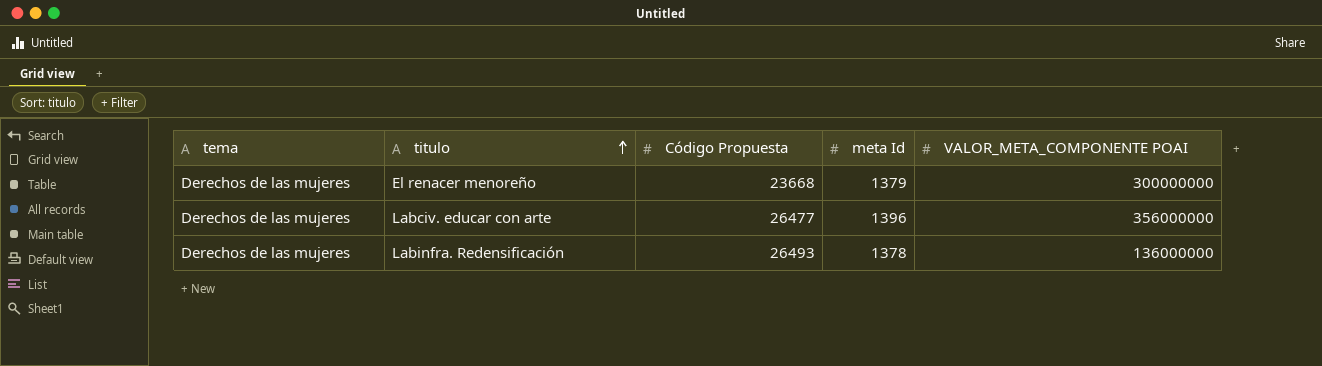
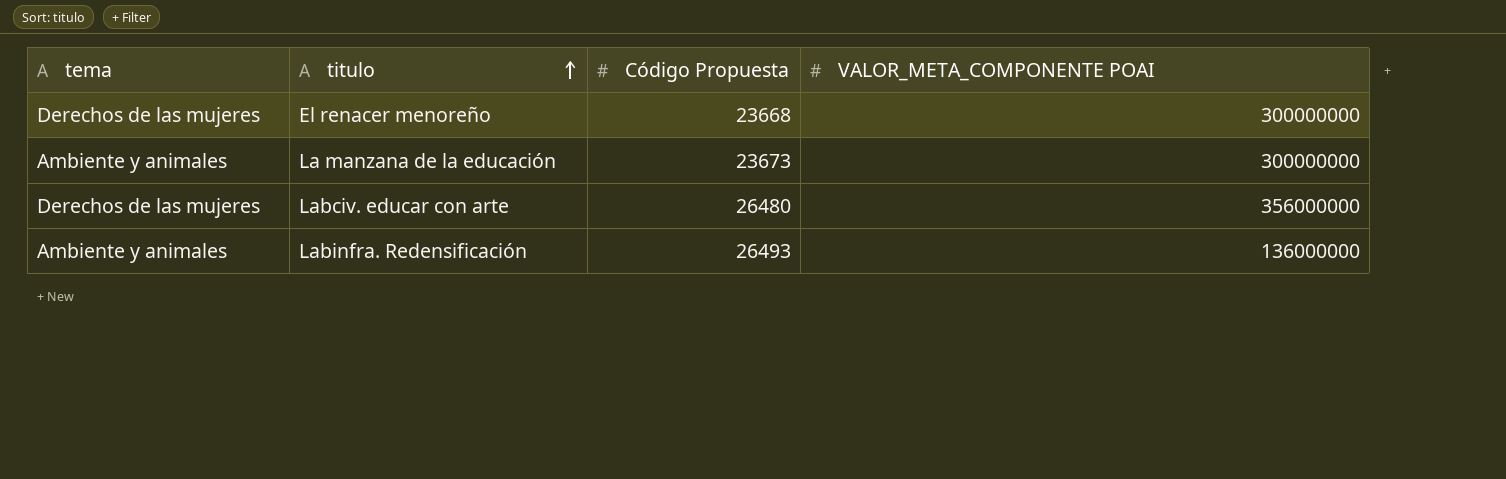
column meta Id | position: 4 -> none
row La manzana de la educación: none -> Ambiente y animales | 23673 | 300000000
Labciv. educar con arte | Código Propuesta: 26477 -> 26480
Labinfra. Redensificación | tema: Derechos de las mujeres -> Ambiente y animales

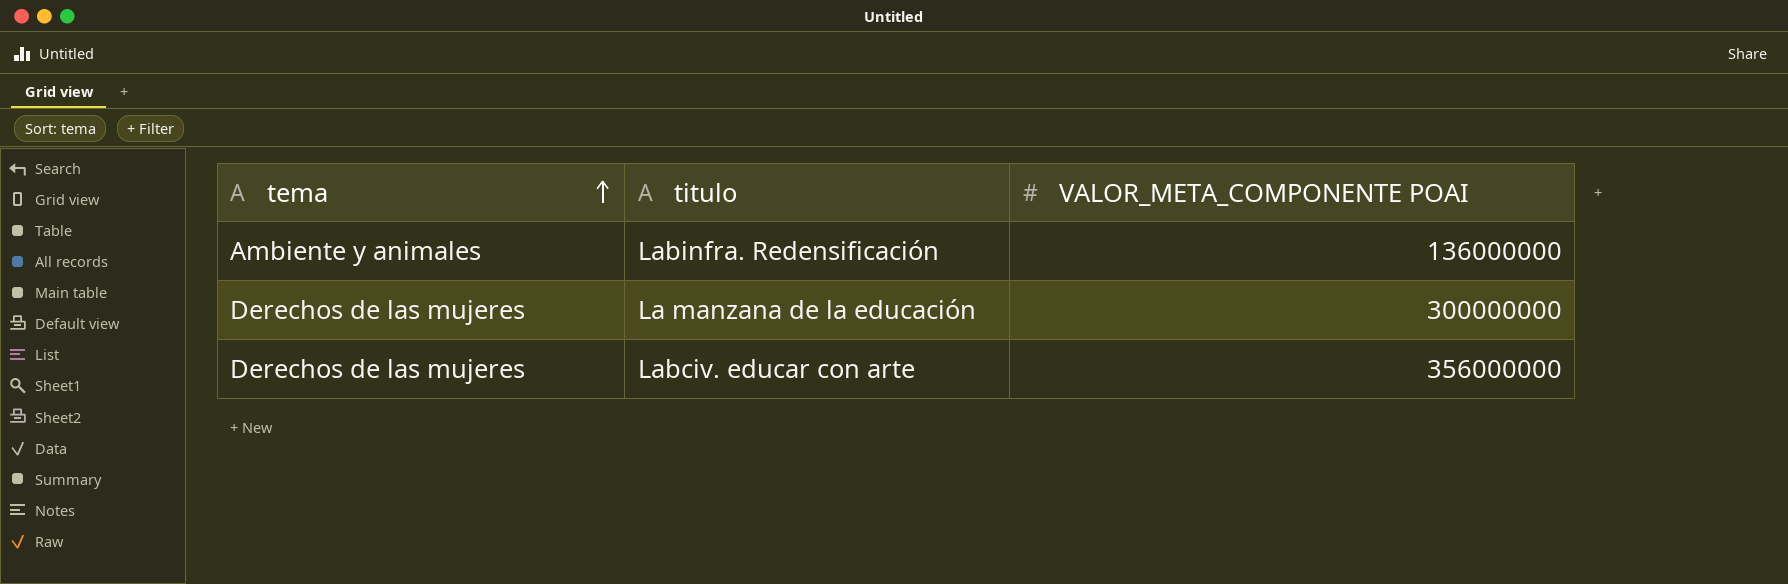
row order: titulo ascending -> tema ascending
column Código Propuesta | position: 3 -> none
row El renacer menoreño: Derechos de las mujeres | 23668 | 300000000 -> none
La manzana de la educación | tema: Ambiente y animales -> Derechos de las mujeres

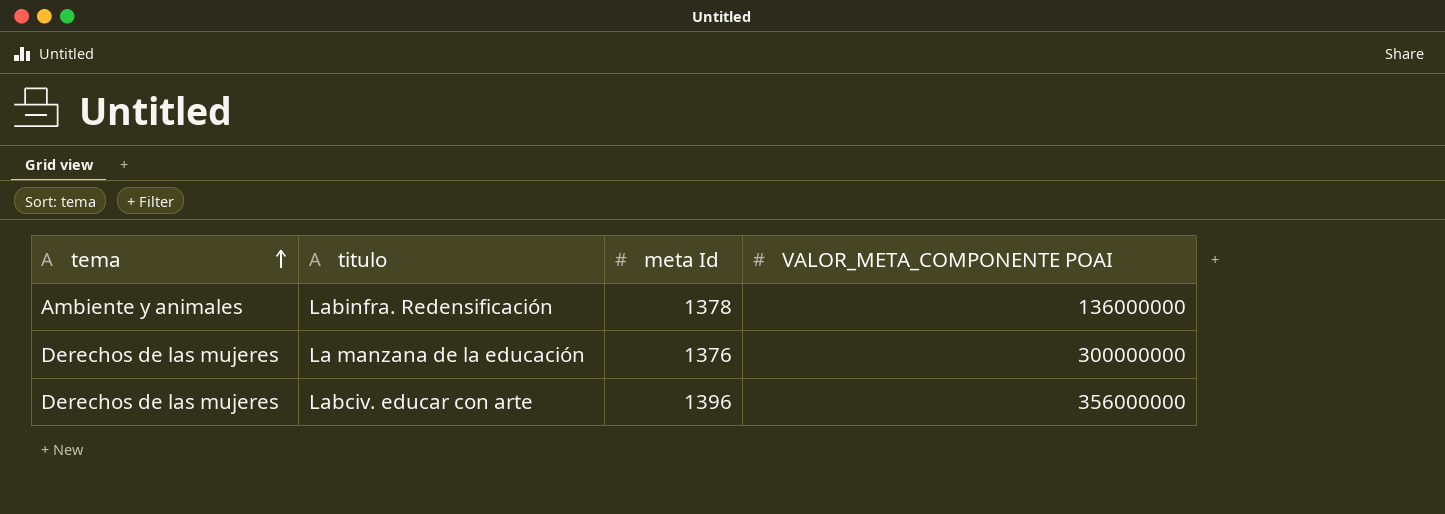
column meta Id | position: none -> 3

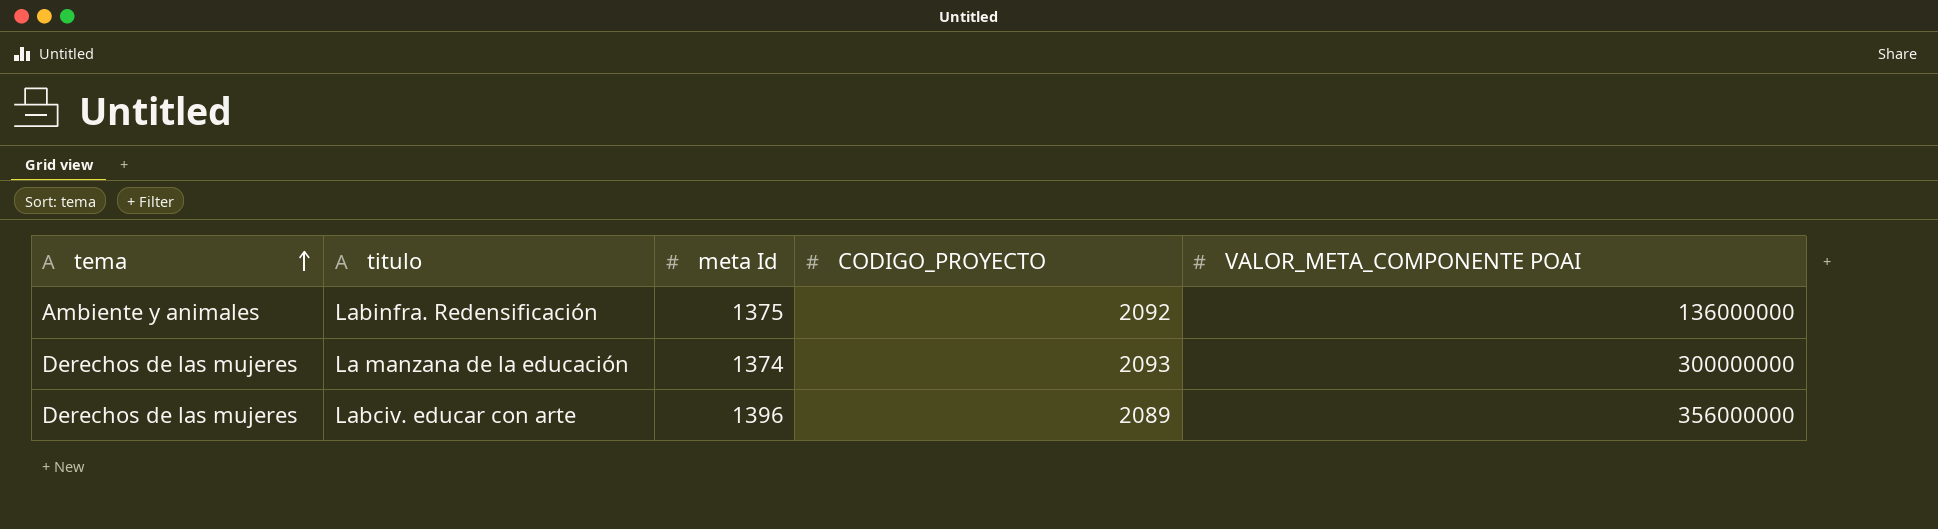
column CODIGO_PROYECTO | position: none -> 4
Labinfra. Redensificación | meta Id: 1378 -> 1375
La manzana de la educación | meta Id: 1376 -> 1374

